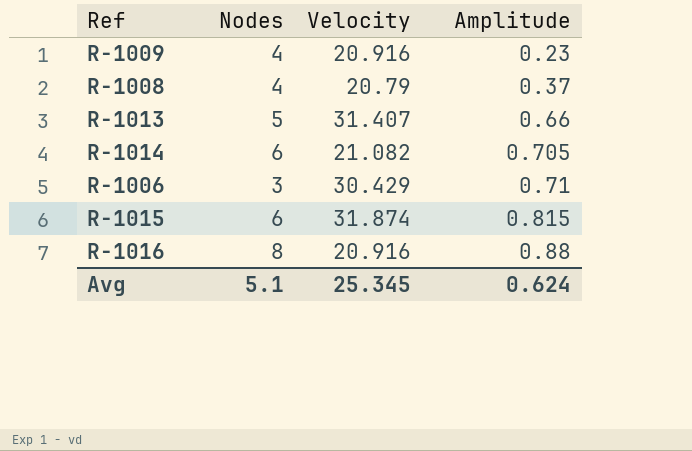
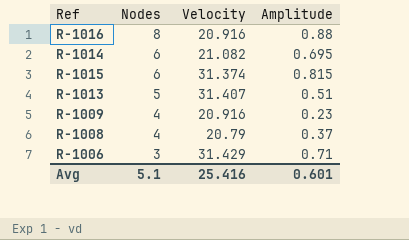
row order: Amplitude ascending -> Nodes descending
R-1014 | Amplitude: 0.705 -> 0.695
R-1015 | Velocity: 31.874 -> 31.374
R-1013 | Amplitude: 0.66 -> 0.51
R-1006 | Velocity: 30.429 -> 31.429
Avg | Velocity: 25.345 -> 25.416
Avg | Amplitude: 0.624 -> 0.601

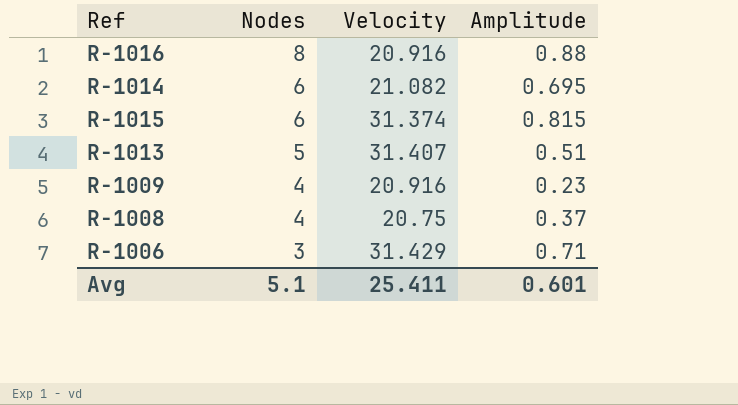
R-1008 | Velocity: 20.79 -> 20.75
Avg | Velocity: 25.416 -> 25.411

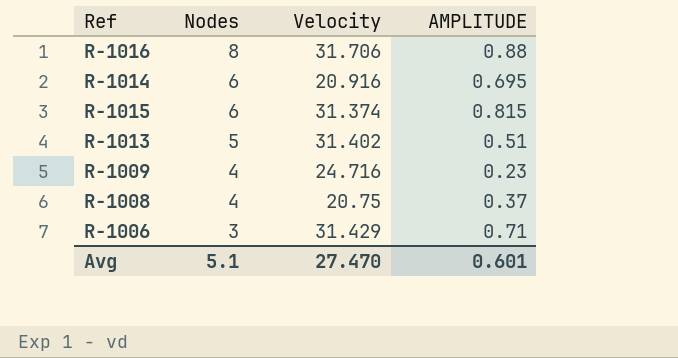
column name: Amplitude -> AMPLITUDE
R-1016 | Velocity: 20.916 -> 31.706
R-1014 | Velocity: 21.082 -> 20.916
R-1013 | Velocity: 31.407 -> 31.402
R-1009 | Velocity: 20.916 -> 24.716
Avg | Velocity: 25.411 -> 27.470

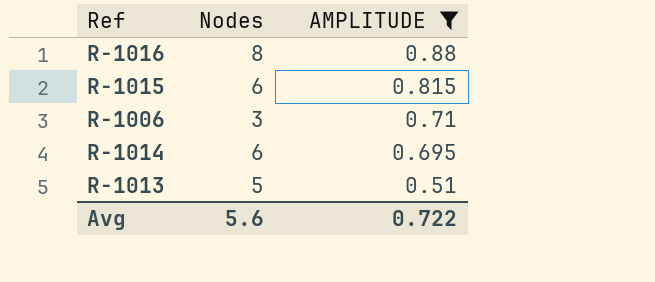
filter: none -> AMPLITUDE >= 0.51
row order: Nodes descending -> AMPLITUDE descending
column Velocity | position: 3 -> none
Avg | Nodes: 5.1 -> 5.6
Avg | AMPLITUDE: 0.601 -> 0.722

